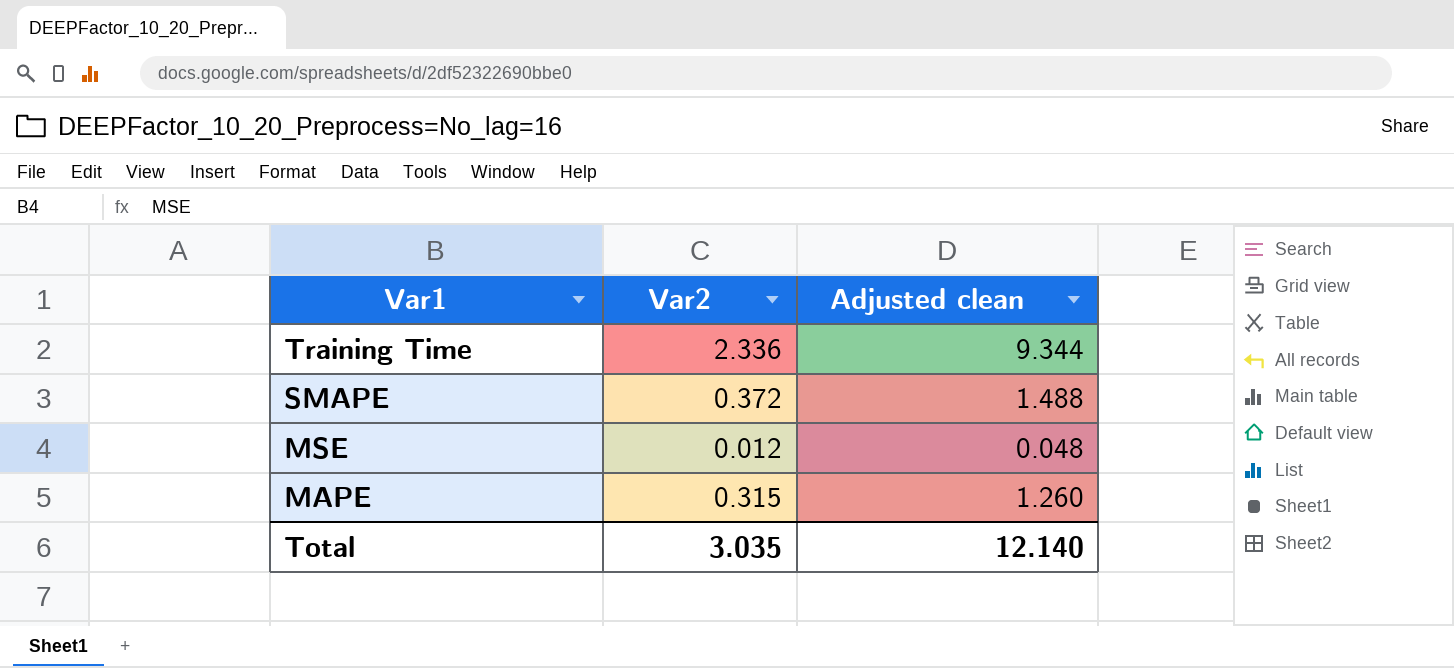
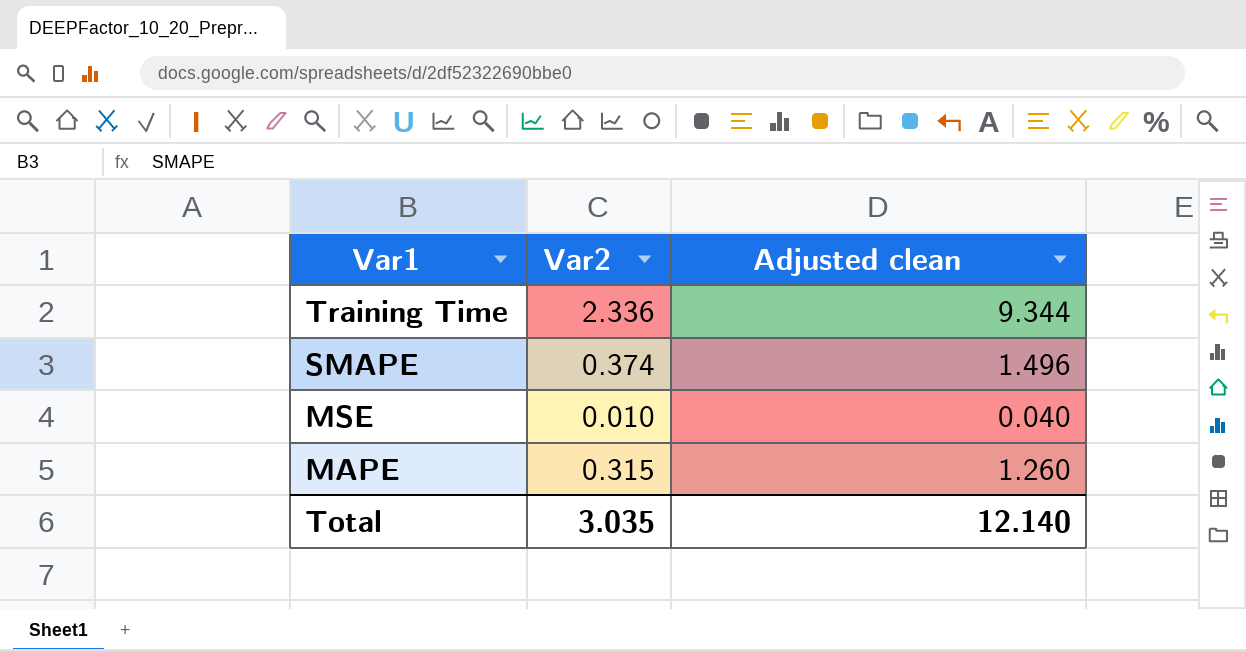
SMAPE | Var2: 0.372 -> 0.374
SMAPE | Adjusted clean: 1.488 -> 1.496
MSE | Var2: 0.012 -> 0.010
MSE | Adjusted clean: 0.048 -> 0.040

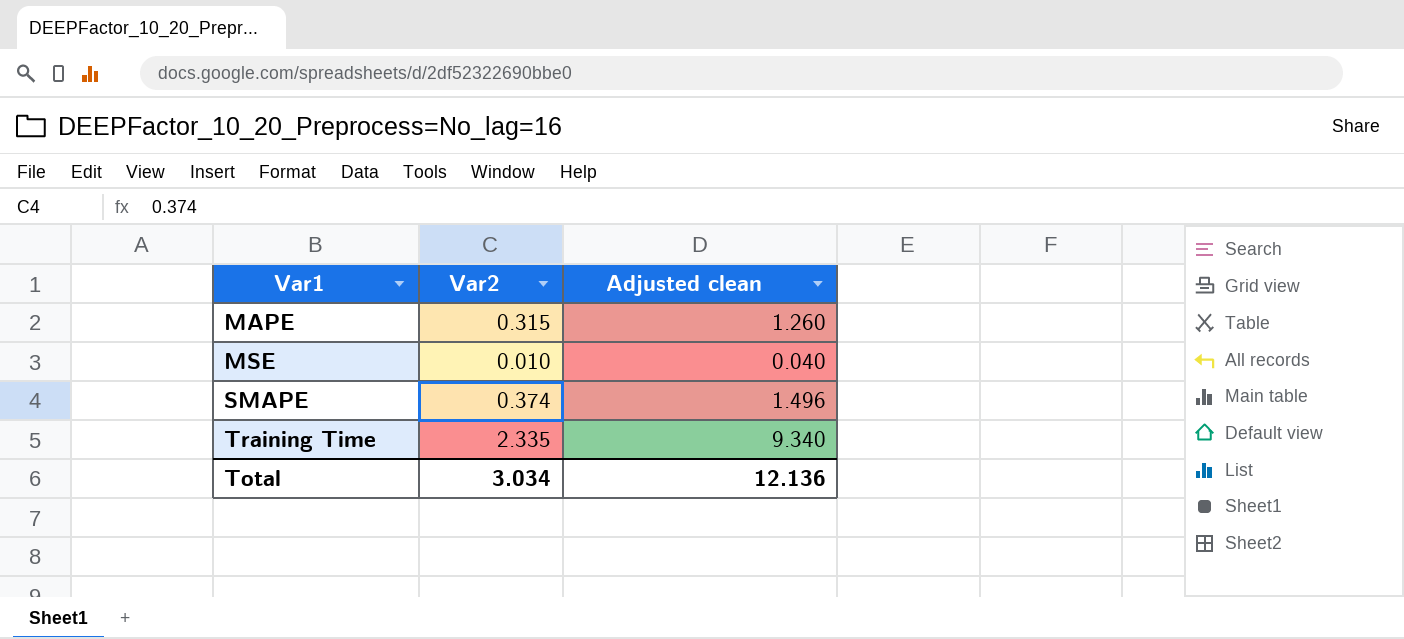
row order: Var1 descending -> Var1 ascending
Training Time | Var2: 2.336 -> 2.335
Training Time | Adjusted clean: 9.344 -> 9.340
Total | Var2: 3.035 -> 3.034
Total | Adjusted clean: 12.140 -> 12.136

